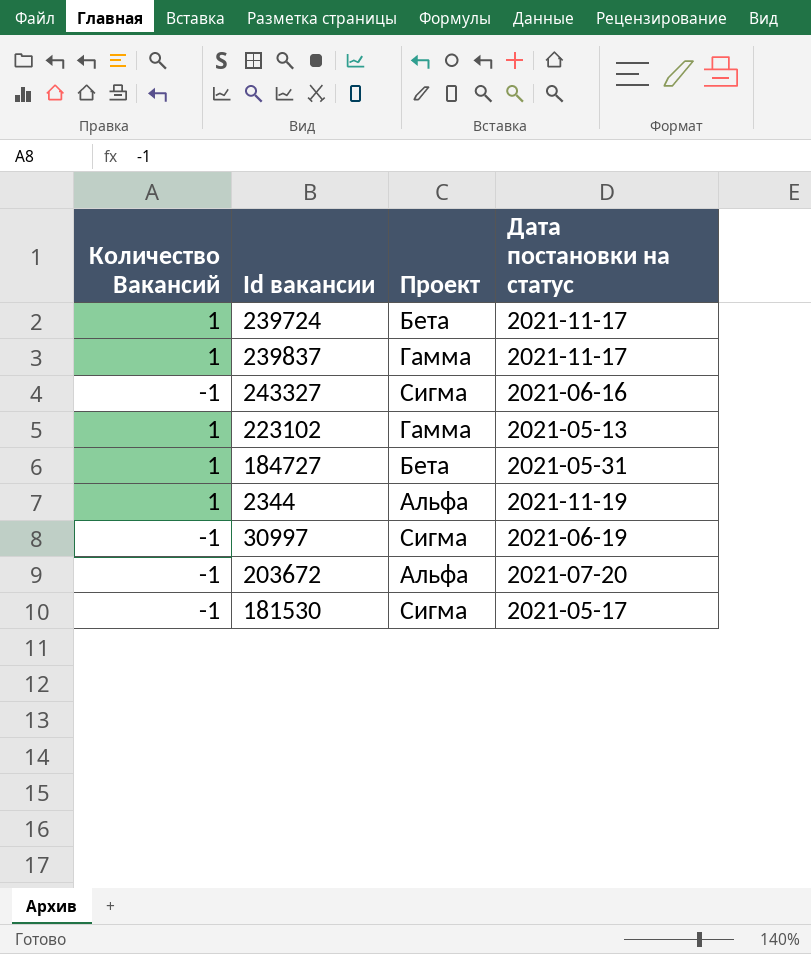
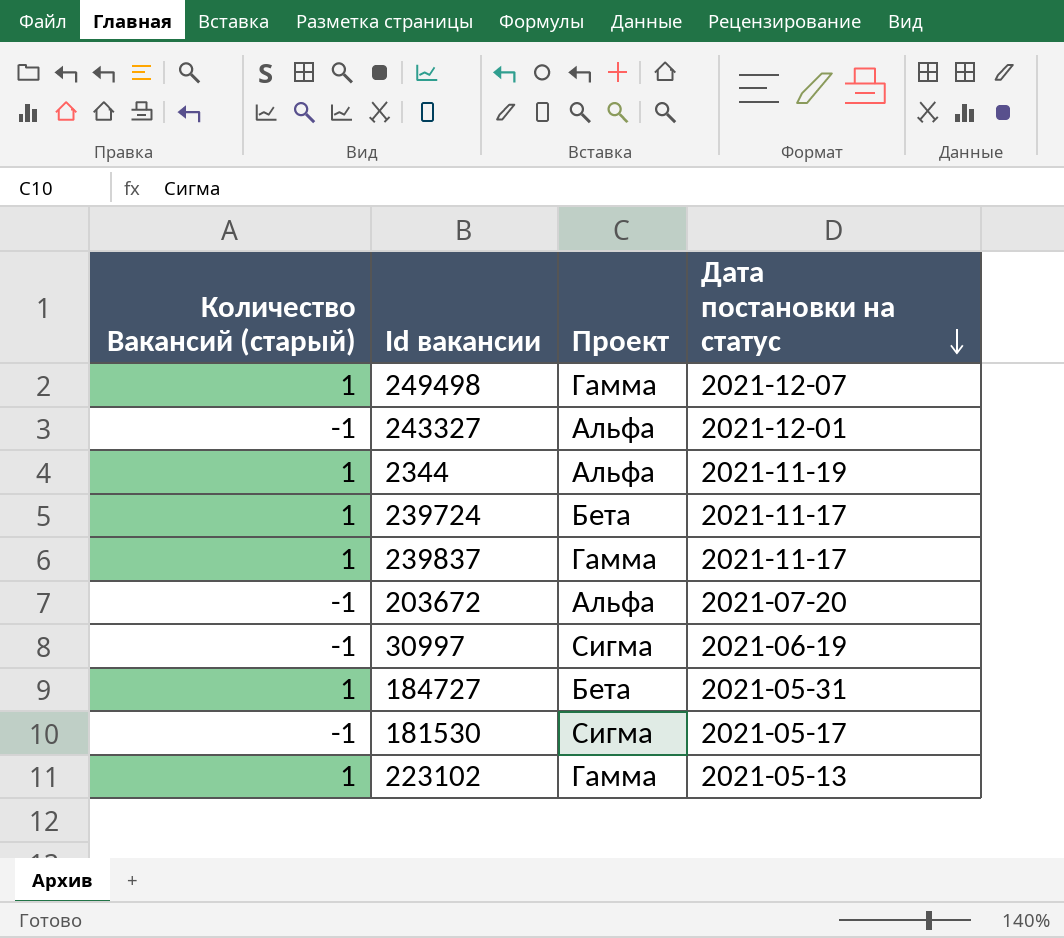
row order: none -> Дата постановки на статус descending
column name: Количество Вакансий -> Количество Вакансий (старый)
row 249498: none -> 1 | Гамма | 2021-12-07
243327 | Проект: Сигма -> Альфа
243327 | Дата постановки на статус: 2021-06-16 -> 2021-12-01

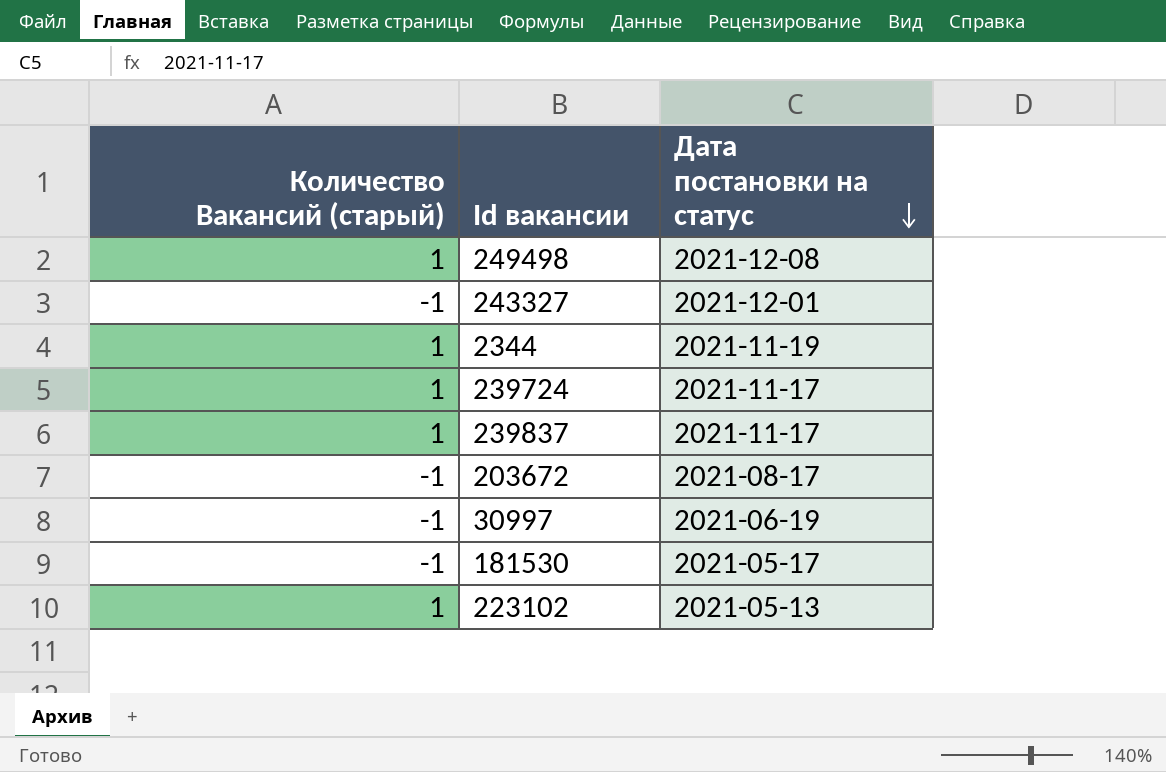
column Проект | position: 3 -> none
row 184727: 1 | Бета | 2021-05-31 -> none
249498 | Дата постановки на статус: 2021-12-07 -> 2021-12-08
203672 | Дата постановки на статус: 2021-07-20 -> 2021-08-17

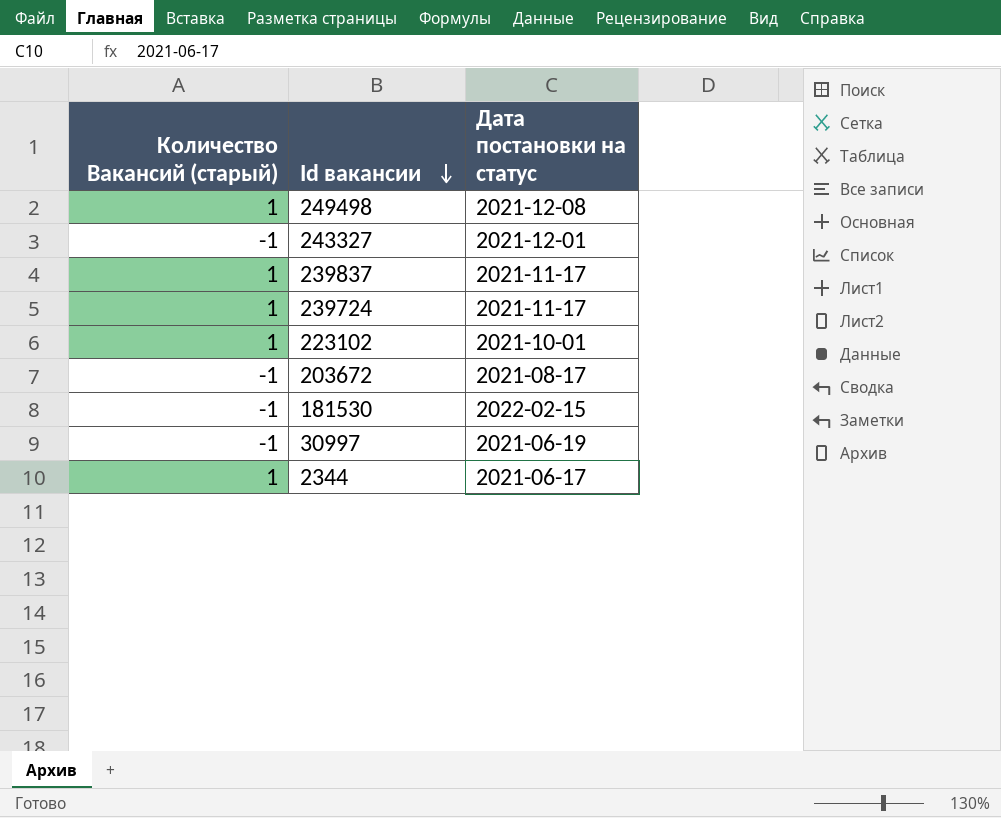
row order: Дата постановки на статус descending -> Id вакансии descending
223102 | Дата постановки на статус: 2021-05-13 -> 2021-10-01
181530 | Дата постановки на статус: 2021-05-17 -> 2022-02-15
2344 | Дата постановки на статус: 2021-11-19 -> 2021-06-17

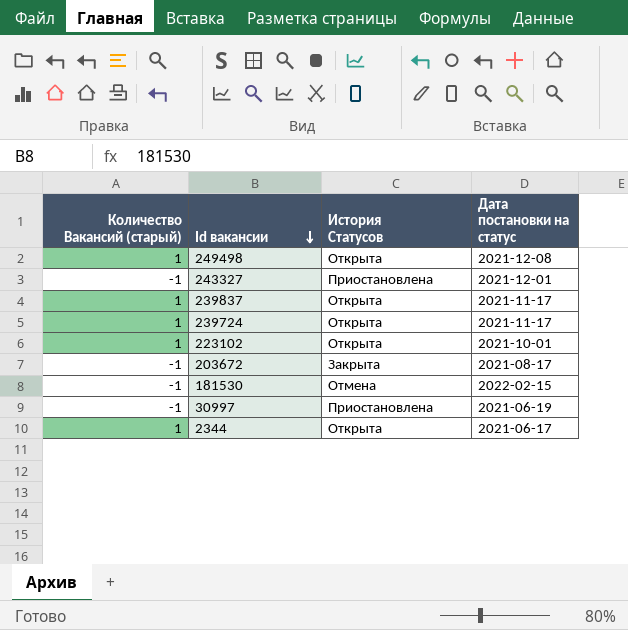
column История Статусов | position: none -> 3

